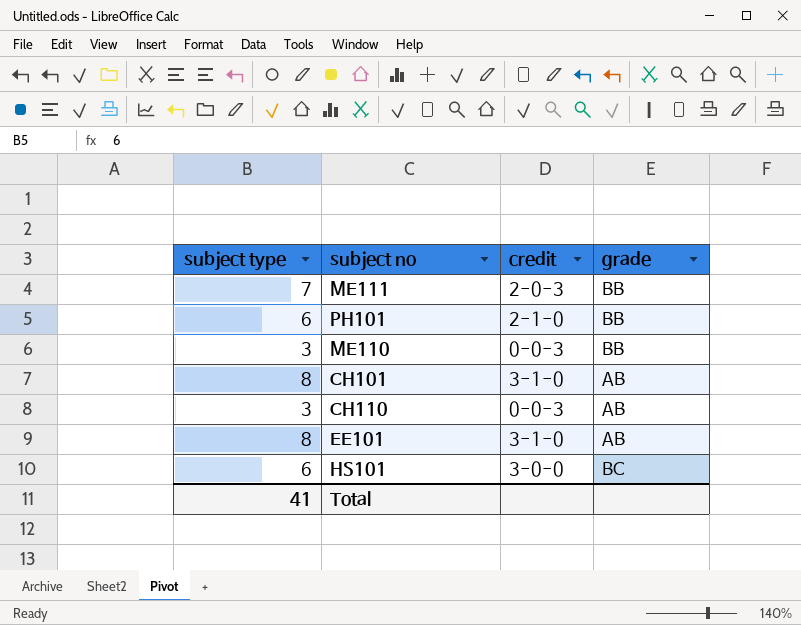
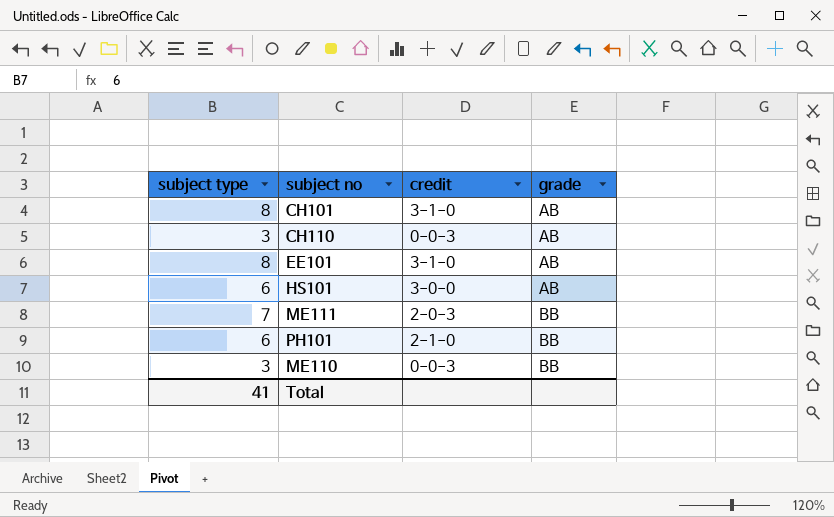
row order: none -> grade ascending
HS101 | grade: BC -> AB

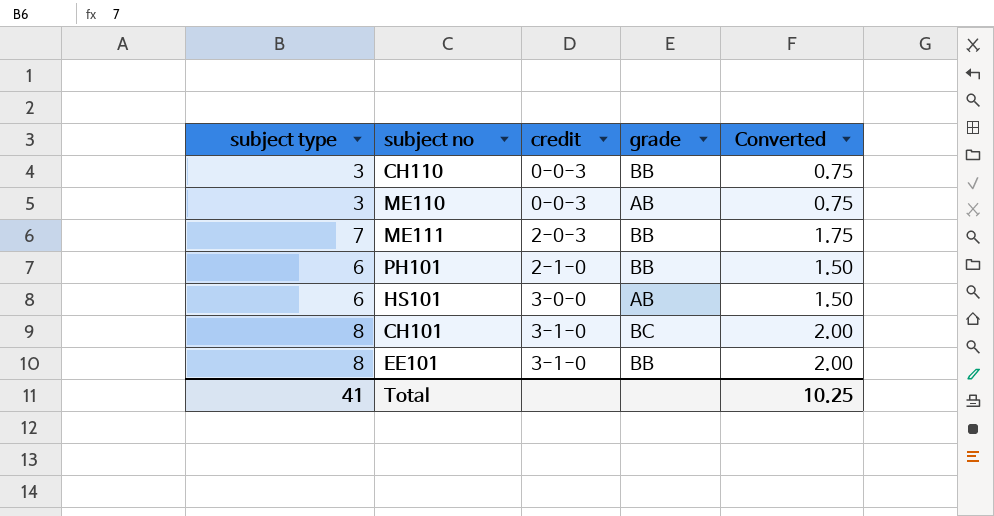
row order: grade ascending -> credit ascending
column Converted | formula: none -> [subject type] * 0.25
CH110 | grade: AB -> BB
ME110 | grade: BB -> AB
CH101 | grade: AB -> BC
EE101 | grade: AB -> BB

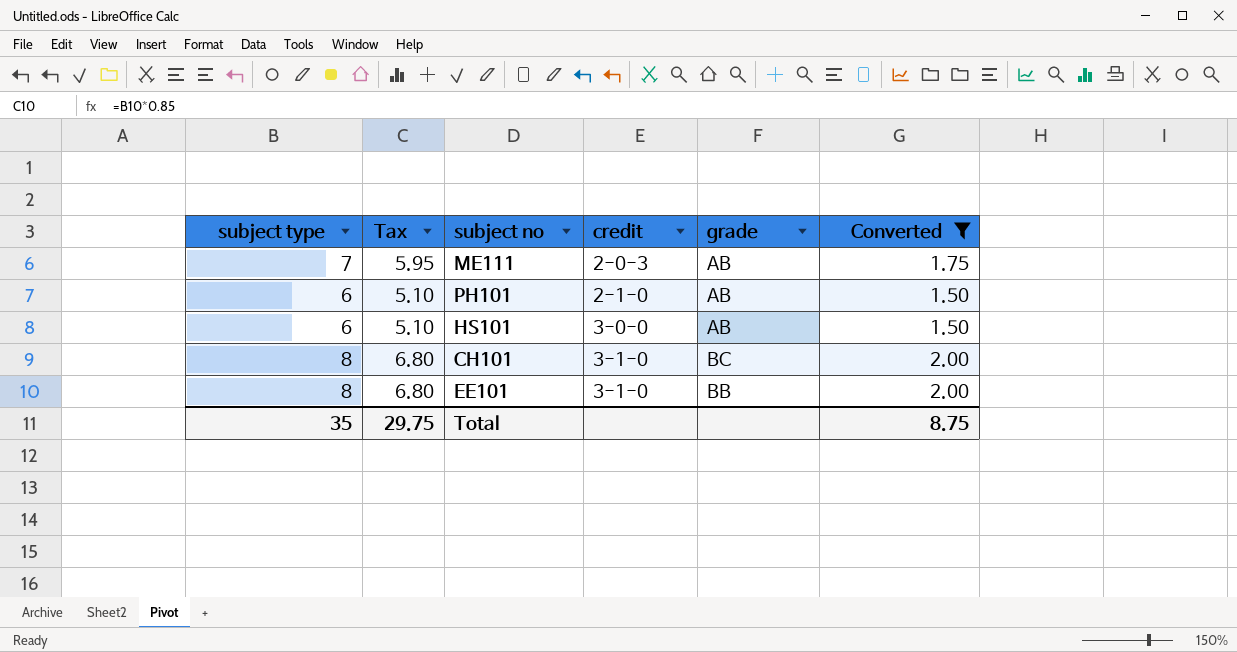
filter: none -> Converted != 0.75
column Tax | formula: none -> [subject type] * 0.85
ME111 | grade: BB -> AB
PH101 | grade: BB -> AB
Total | subject type: 41 -> 35
Total | Converted: 10.25 -> 8.75

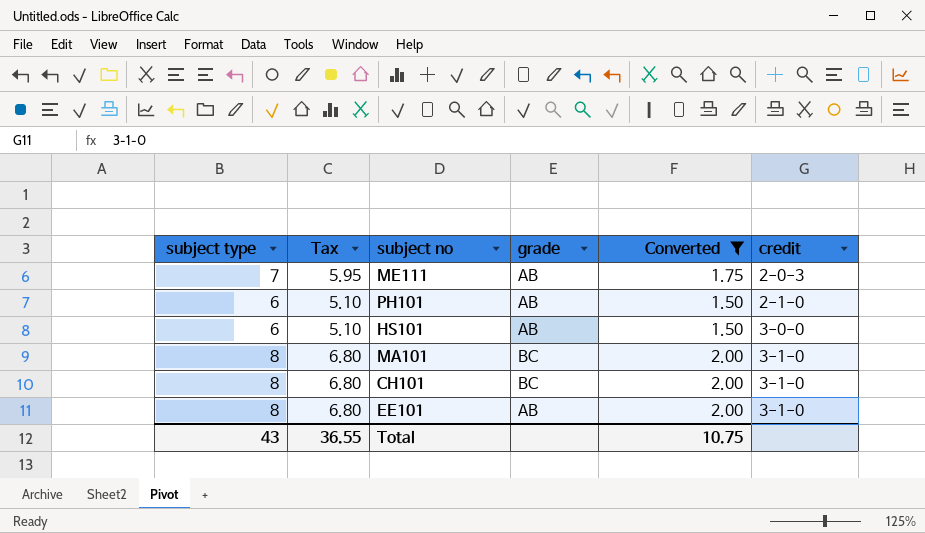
column credit | position: 4 -> 6
row MA101: none -> 8 | 6.80 | BC | 2.00 | 3-1-0
EE101 | grade: BB -> AB
Total | subject type: 35 -> 43
Total | Tax: 29.75 -> 36.55
Total | Converted: 8.75 -> 10.75

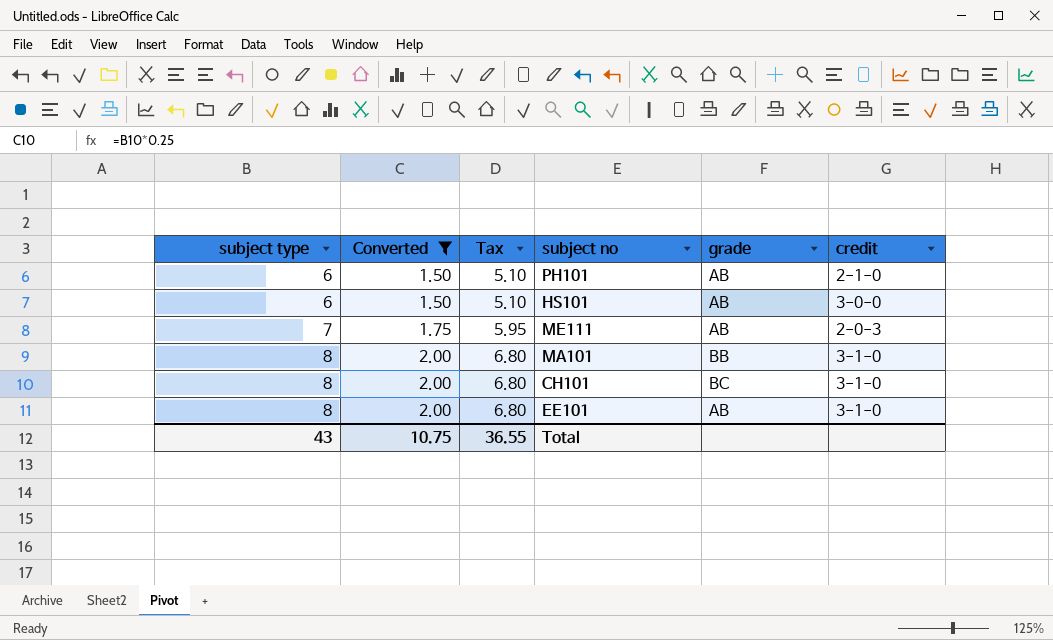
row order: credit ascending -> subject type ascending
column Converted | position: 5 -> 2
MA101 | grade: BC -> BB

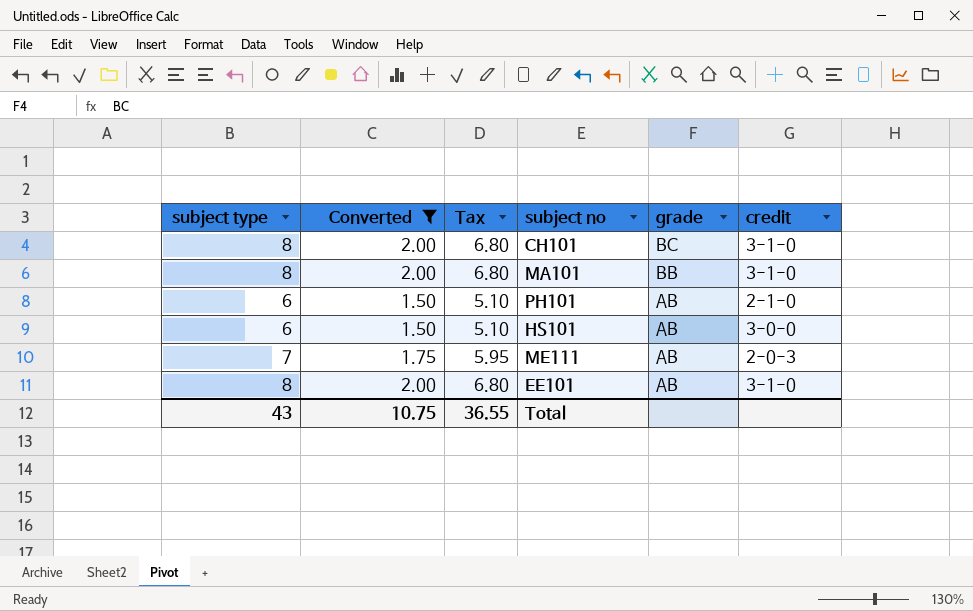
row order: subject type ascending -> grade descending

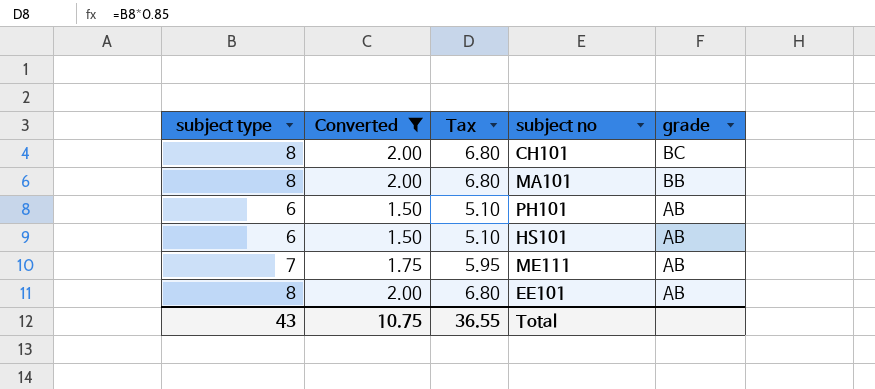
column credit | position: 6 -> none

